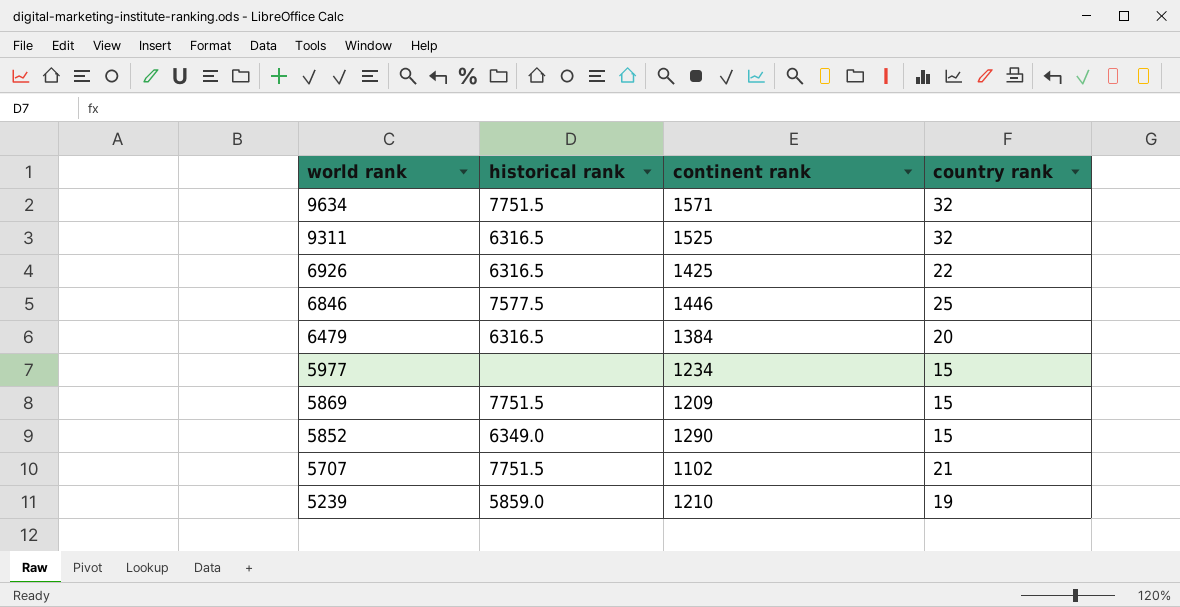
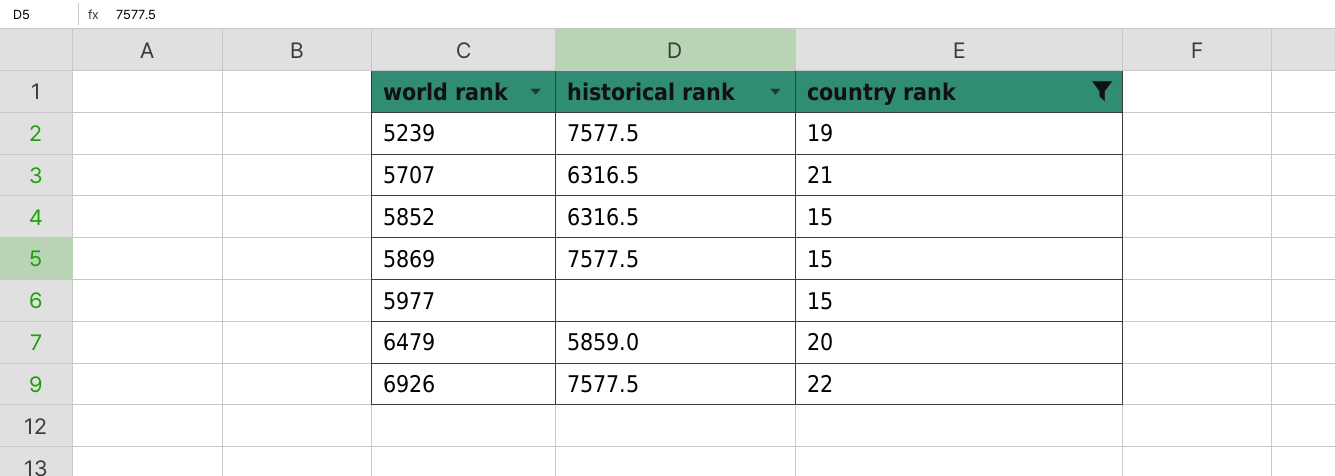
filter: none -> country rank <= 22
row order: world rank descending -> world rank ascending
column continent rank | position: 3 -> none
5239 | historical rank: 5859.0 -> 7577.5
5707 | historical rank: 7751.5 -> 6316.5
5852 | historical rank: 6349.0 -> 6316.5
5869 | historical rank: 7751.5 -> 7577.5
6479 | historical rank: 6316.5 -> 5859.0
6926 | historical rank: 6316.5 -> 7577.5

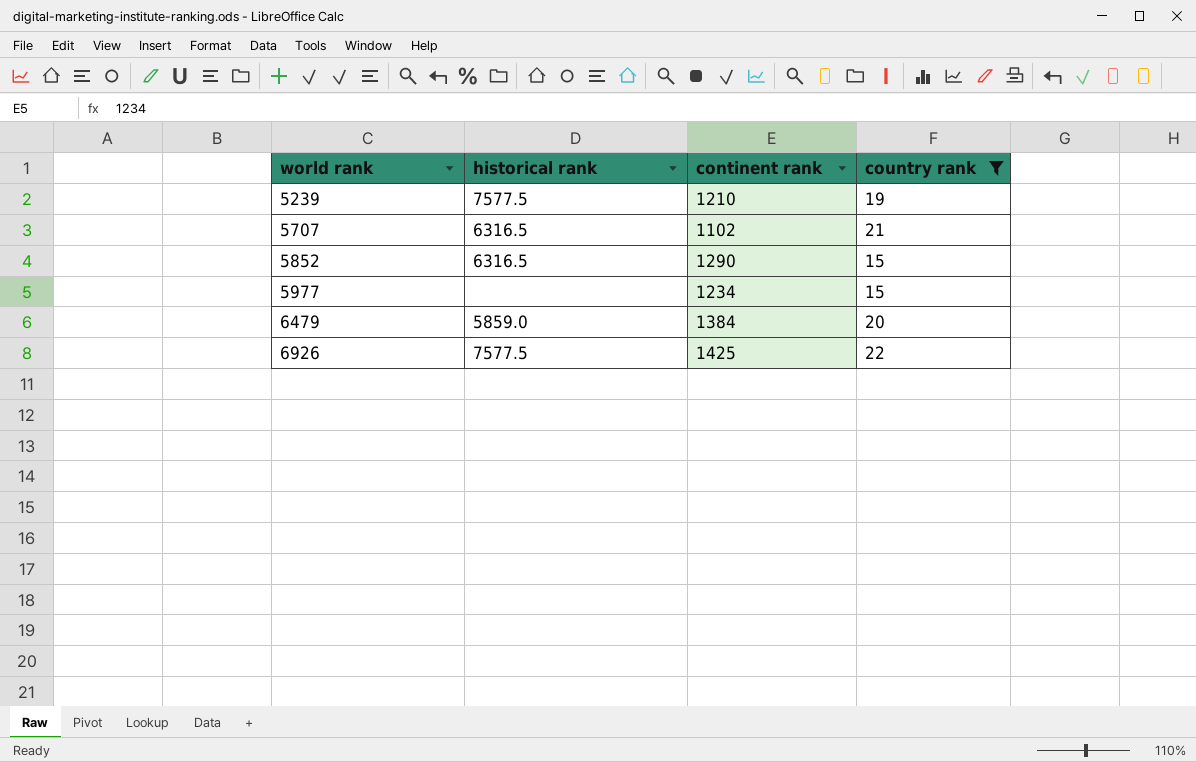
column continent rank | position: none -> 3
row 5869: 7577.5 | 15 -> none

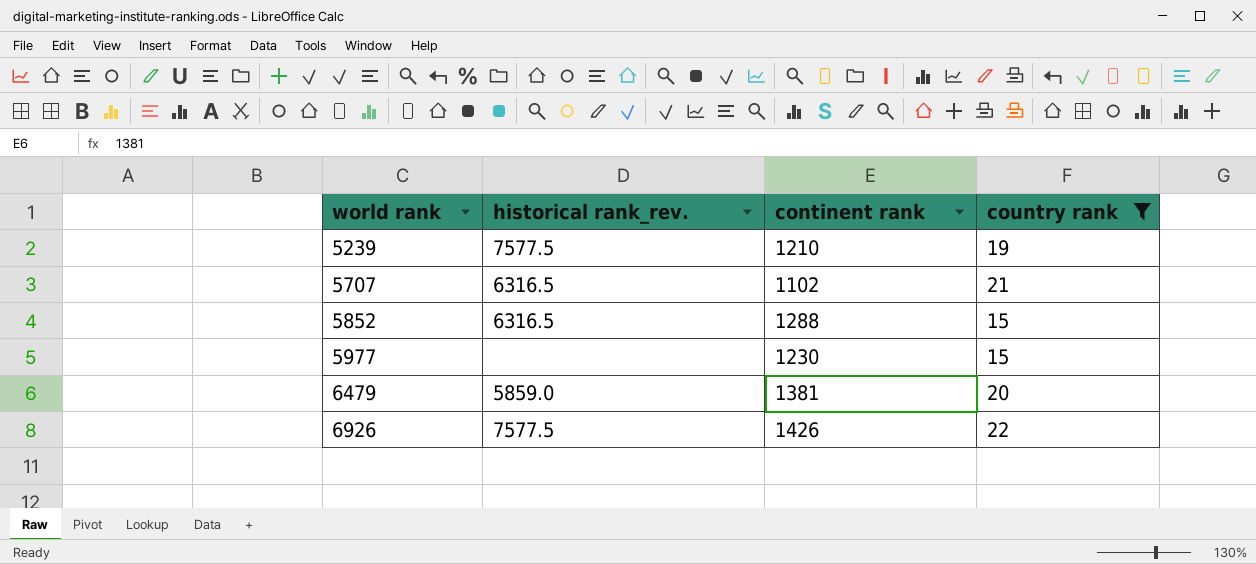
column name: historical rank -> historical rank_rev.
5852 | continent rank: 1290 -> 1288
5977 | continent rank: 1234 -> 1230
6479 | continent rank: 1384 -> 1381
6926 | continent rank: 1425 -> 1426

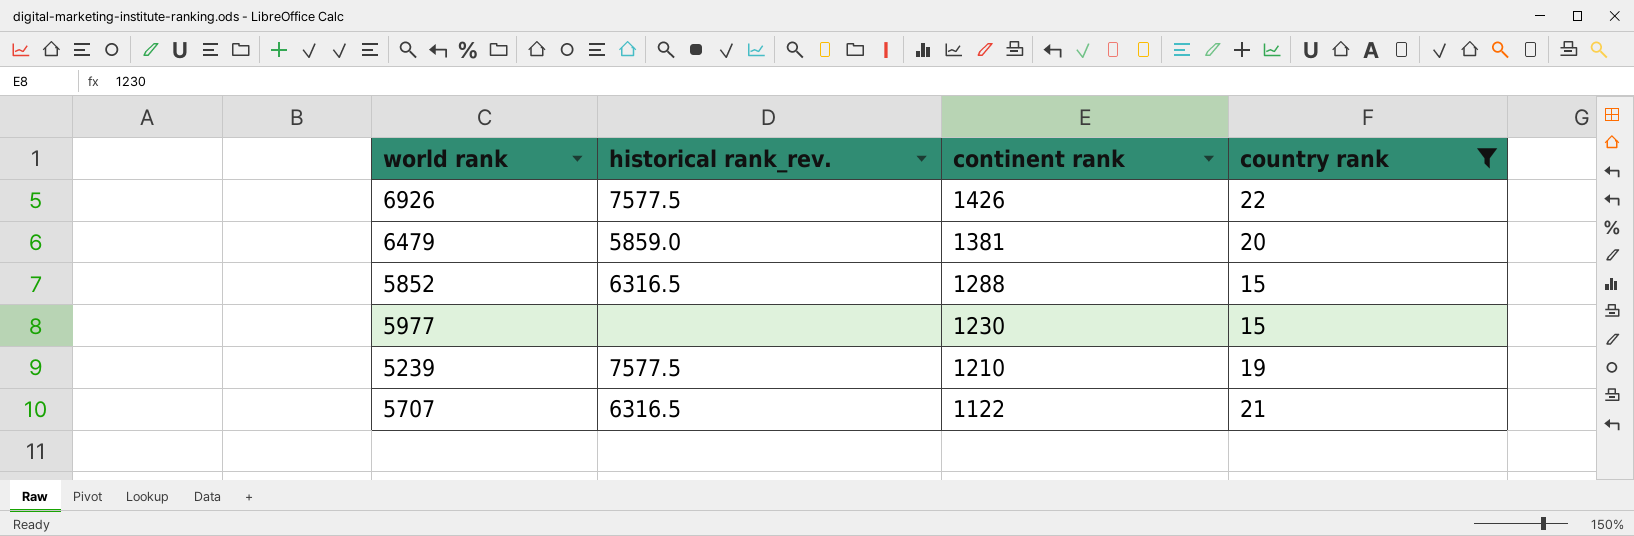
row order: world rank ascending -> continent rank descending
5707 | continent rank: 1102 -> 1122

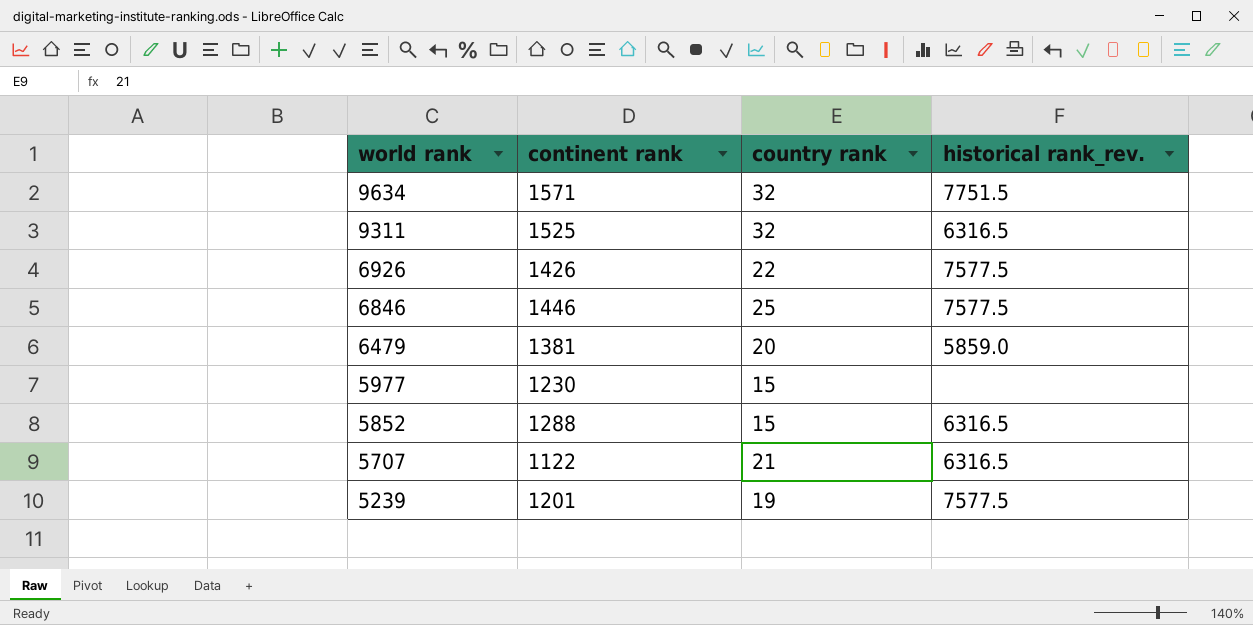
filter: country rank <= 22 -> none
row order: continent rank descending -> world rank descending
column historical rank_rev. | position: 2 -> 4
5239 | continent rank: 1210 -> 1201

